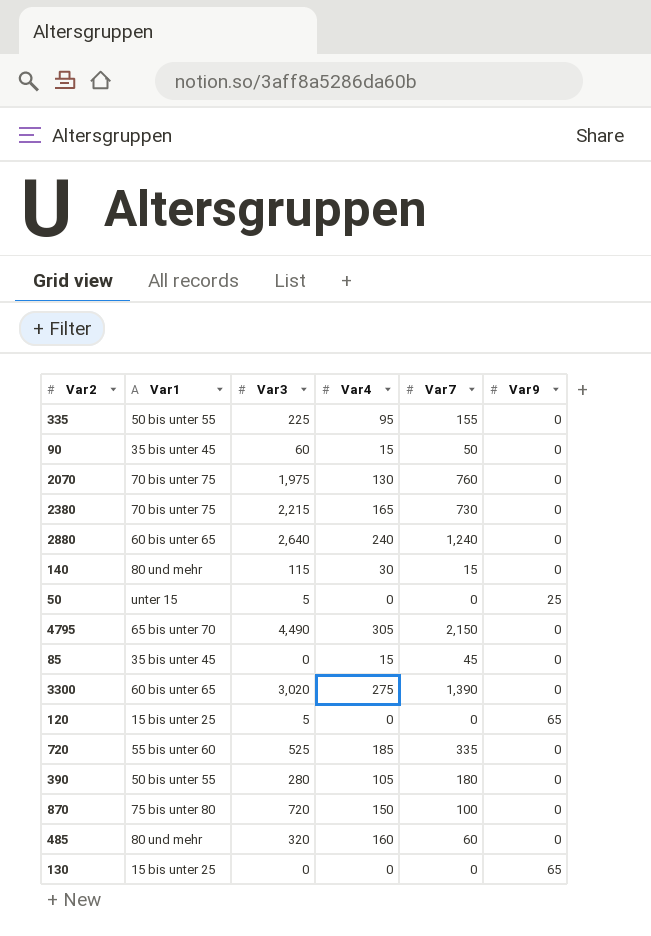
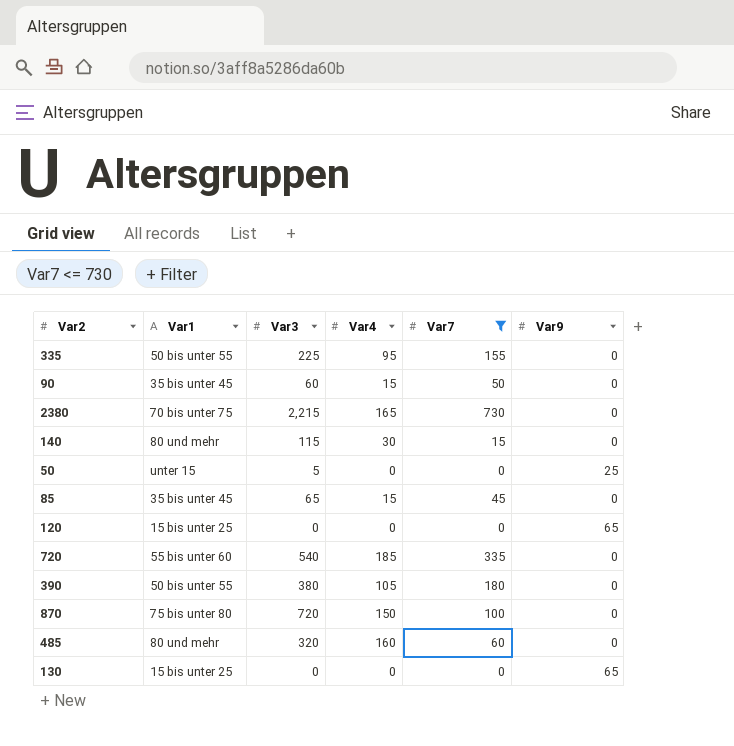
filter: none -> Var7 <= 730
85 | Var3: 0 -> 65
120 | Var3: 5 -> 0
720 | Var3: 525 -> 540
390 | Var3: 280 -> 380

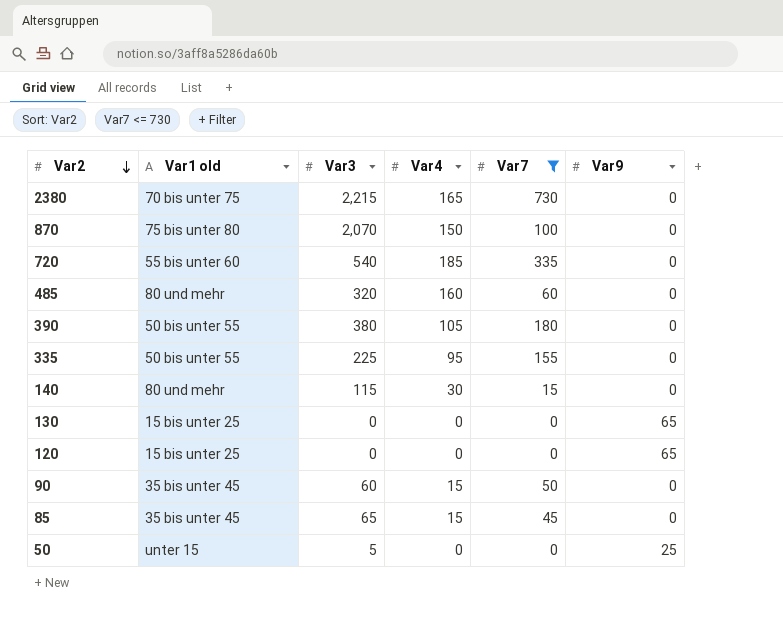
row order: none -> Var2 descending
column name: Var1 -> Var1 old
870 | Var3: 720 -> 2,070

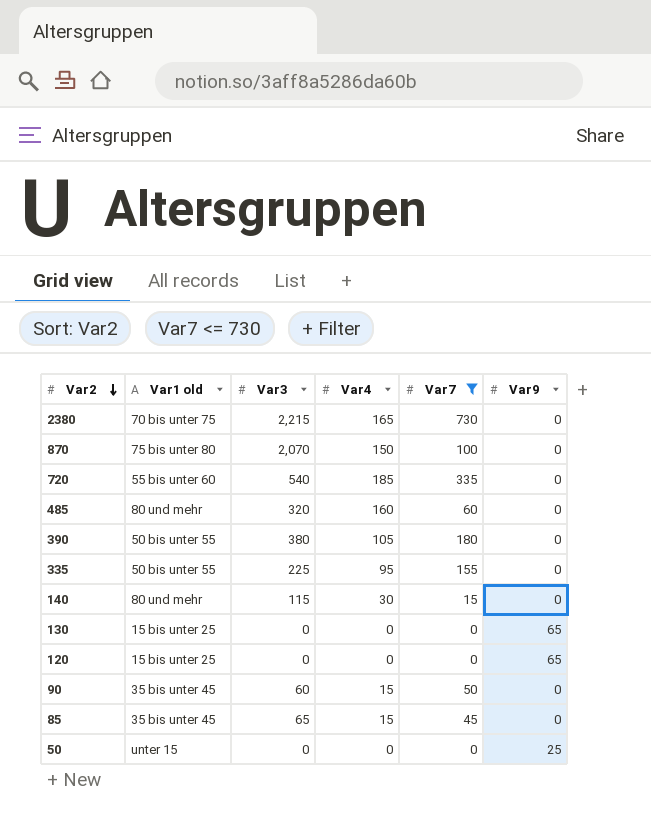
50 | Var3: 5 -> 0

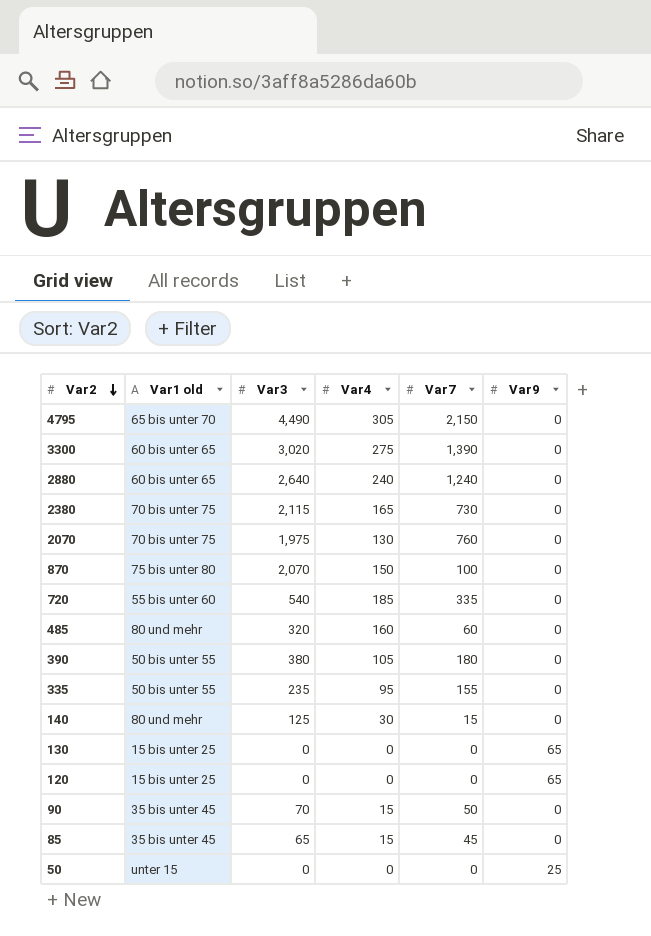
filter: Var7 <= 730 -> none
2380 | Var3: 2,215 -> 2,115
335 | Var3: 225 -> 235
140 | Var3: 115 -> 125
90 | Var3: 60 -> 70

